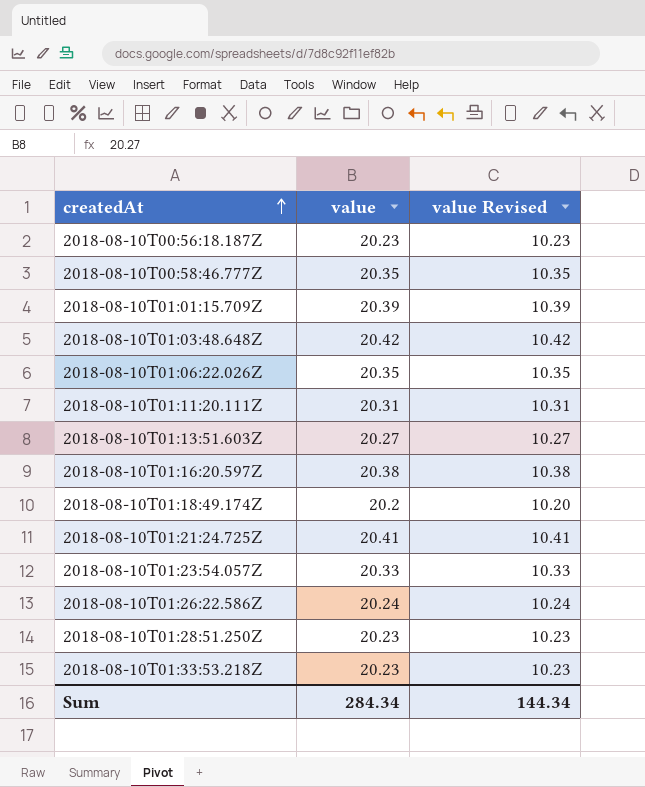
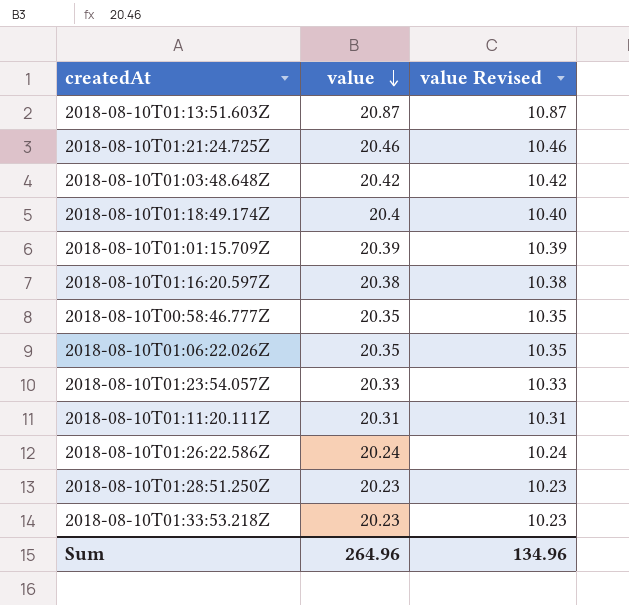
row order: createdAt ascending -> value descending
row 2018-08-10T00:56:18.187Z: 20.23 | 10.23 -> none
2018-08-10T01:13:51.603Z | value: 20.27 -> 20.87
2018-08-10T01:13:51.603Z | value Revised: 10.27 -> 10.87
2018-08-10T01:21:24.725Z | value: 20.41 -> 20.46
2018-08-10T01:21:24.725Z | value Revised: 10.41 -> 10.46
2018-08-10T01:18:49.174Z | value: 20.2 -> 20.4
2018-08-10T01:18:49.174Z | value Revised: 10.20 -> 10.40
Sum | value: 284.34 -> 264.96
Sum | value Revised: 144.34 -> 134.96

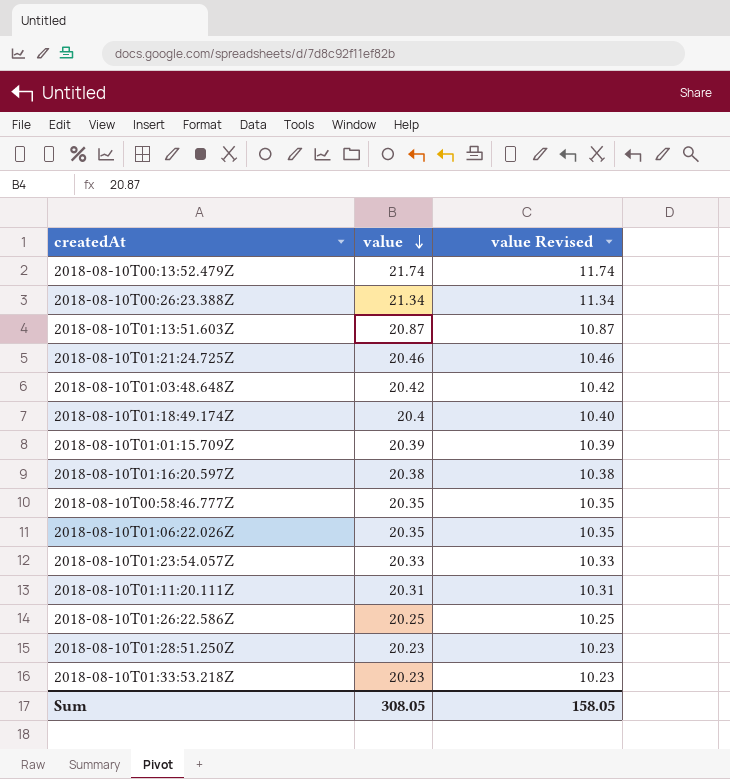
row 2018-08-10T00:13:52.479Z: none -> 21.74 | 11.74
row 2018-08-10T00:26:23.388Z: none -> 21.34 | 11.34
2018-08-10T01:26:22.586Z | value: 20.24 -> 20.25
2018-08-10T01:26:22.586Z | value Revised: 10.24 -> 10.25
Sum | value: 264.96 -> 308.05
Sum | value Revised: 134.96 -> 158.05

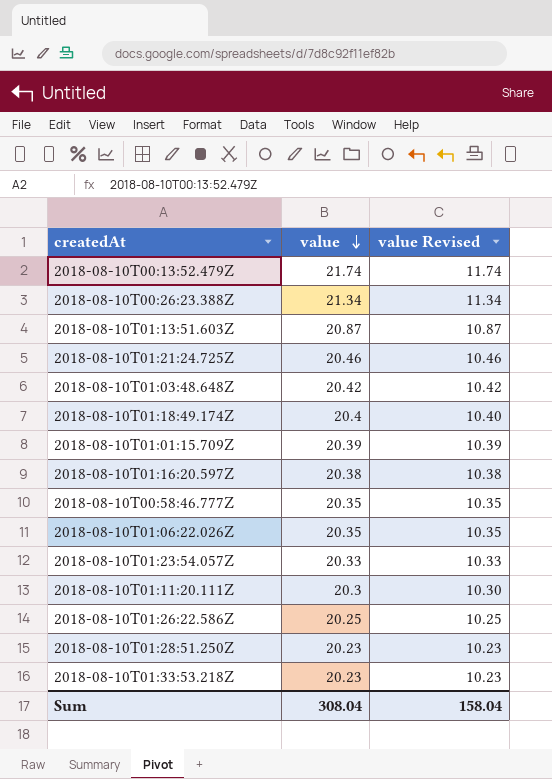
2018-08-10T01:11:20.111Z | value: 20.31 -> 20.3
2018-08-10T01:11:20.111Z | value Revised: 10.31 -> 10.30
Sum | value: 308.05 -> 308.04
Sum | value Revised: 158.05 -> 158.04

